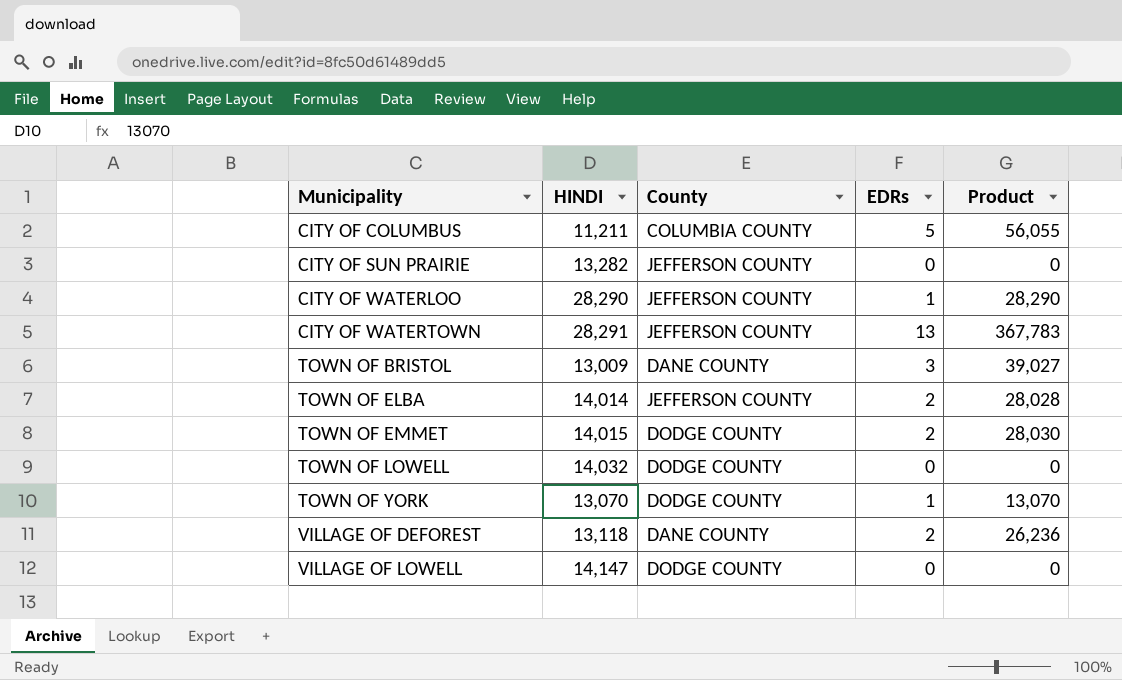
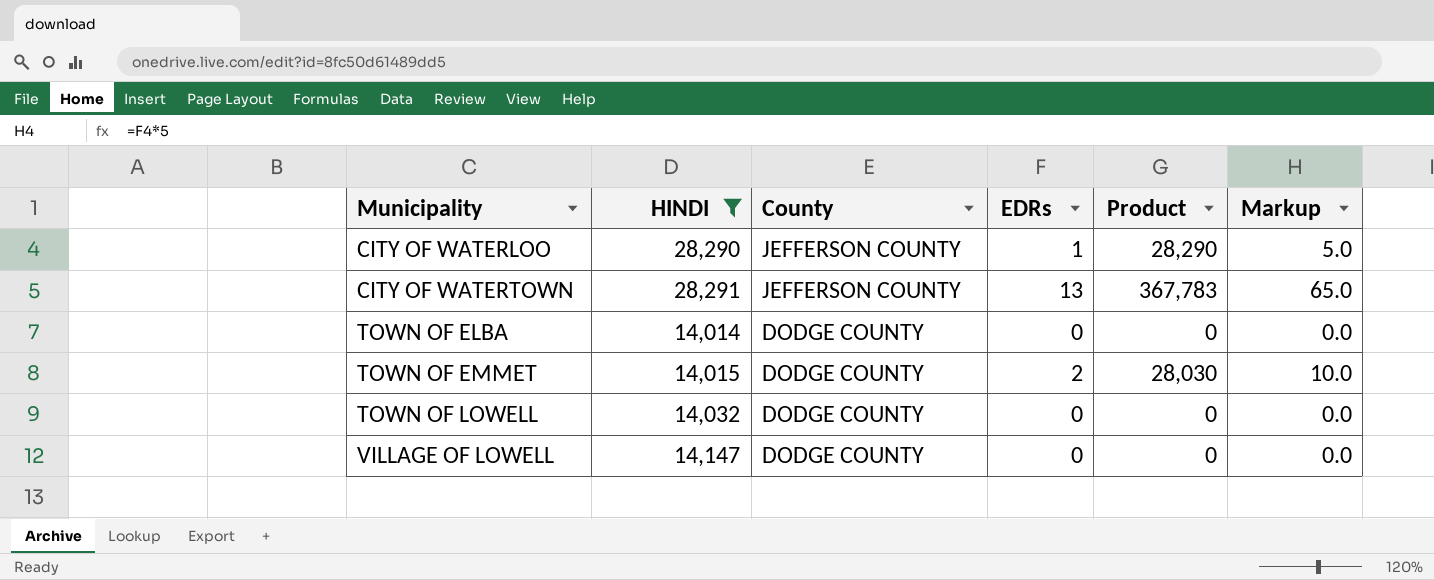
filter: none -> HINDI >= 14,014
column Markup | formula: none -> [EDRs] * 5
TOWN OF ELBA | County: JEFFERSON COUNTY -> DODGE COUNTY
TOWN OF ELBA | EDRs: 2 -> 0
TOWN OF ELBA | Product: 28,028 -> 0

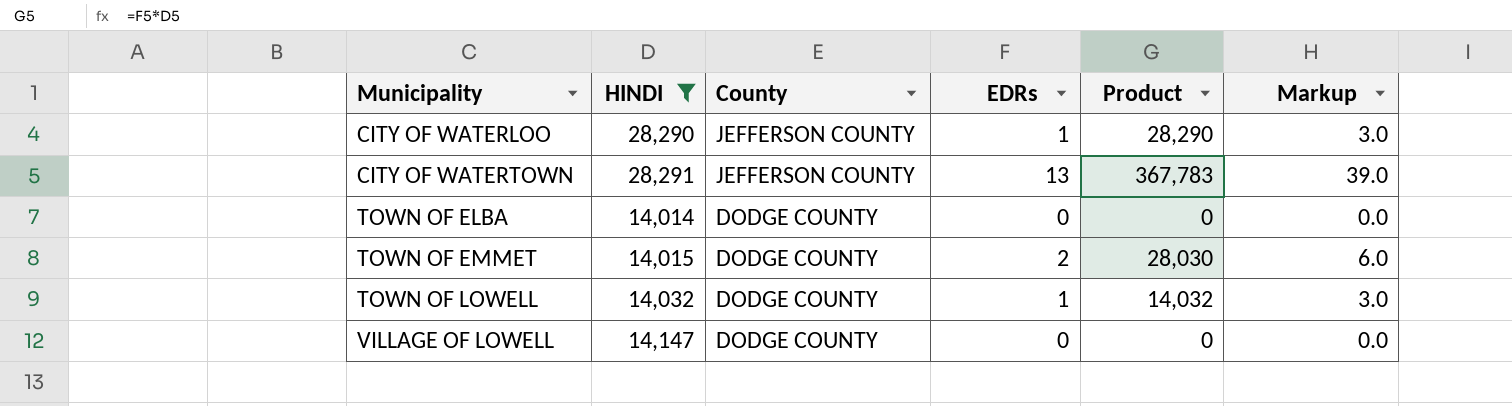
column Markup | formula: [EDRs] * 5 -> [EDRs] * 3
TOWN OF LOWELL | EDRs: 0 -> 1
TOWN OF LOWELL | Product: 0 -> 14,032

